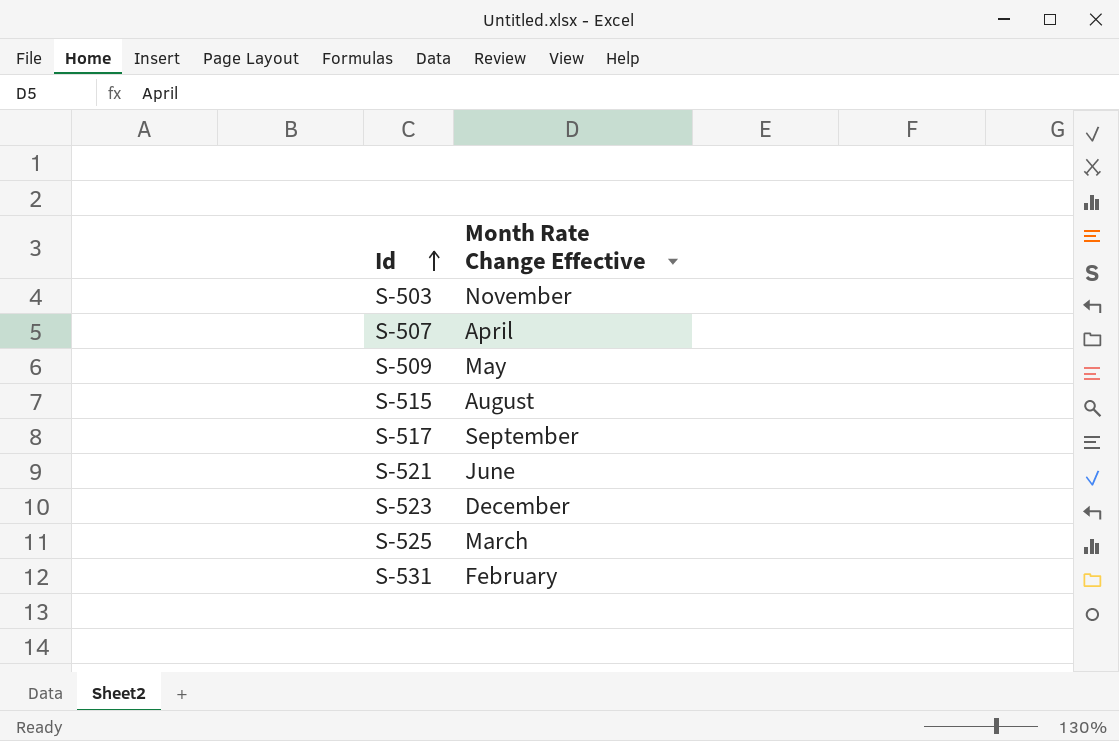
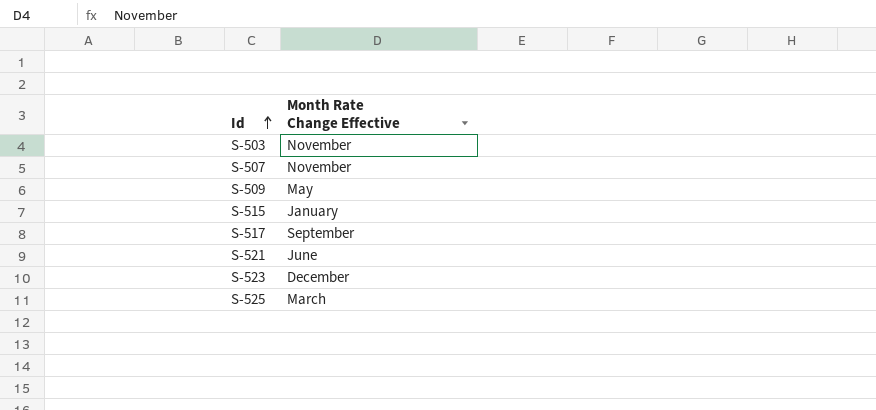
row S-531: February -> none
S-507 | Month Rate Change Effective: April -> November
S-515 | Month Rate Change Effective: August -> January

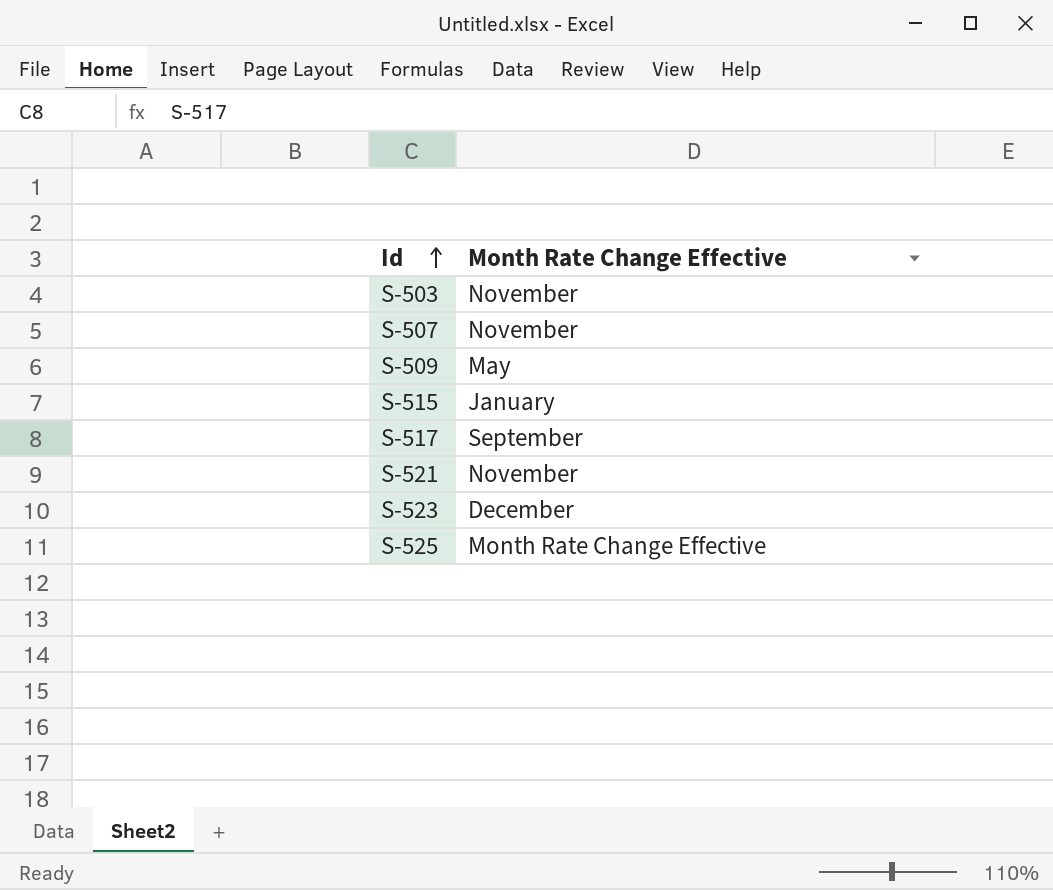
S-521 | Month Rate Change Effective: June -> November
S-525 | Month Rate Change Effective: March -> Month Rate Change Effective

